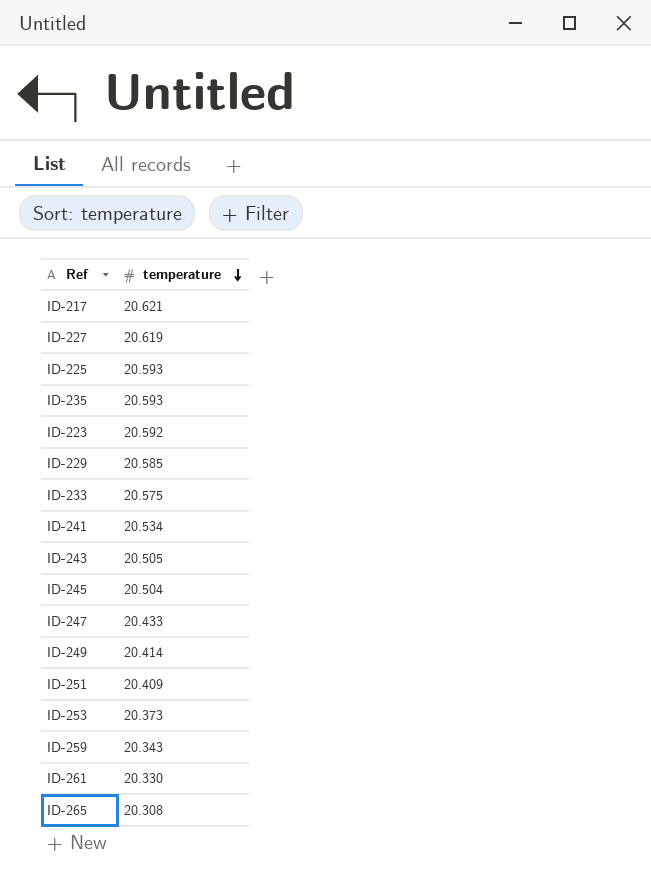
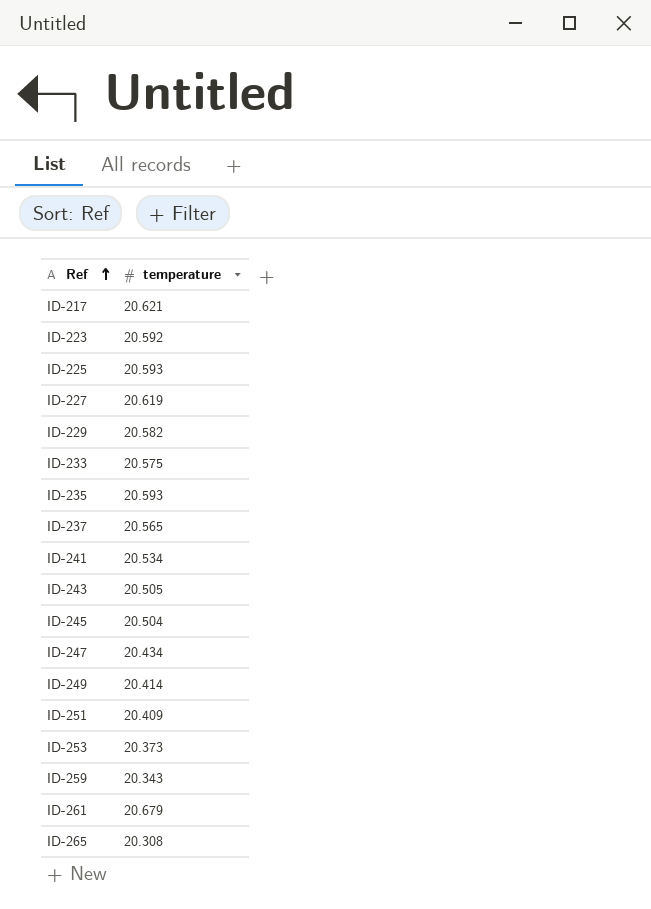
row order: temperature descending -> Ref ascending
ID-229 | temperature: 20.585 -> 20.582
row ID-237: none -> 20.565
ID-247 | temperature: 20.433 -> 20.434
ID-261 | temperature: 20.330 -> 20.679

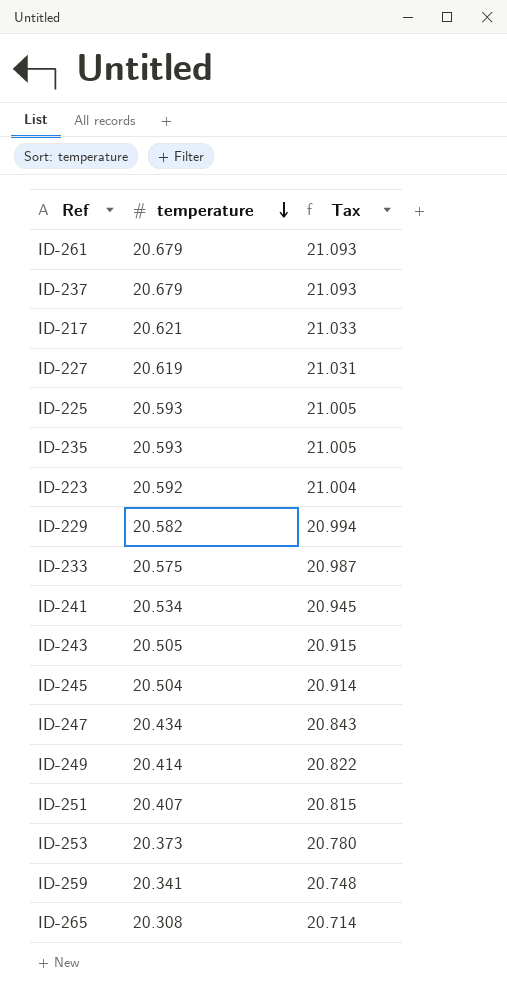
row order: Ref ascending -> temperature descending
column Tax | formula: none -> [temperature] * 1.02
ID-237 | temperature: 20.565 -> 20.679
ID-251 | temperature: 20.409 -> 20.407
ID-259 | temperature: 20.343 -> 20.341

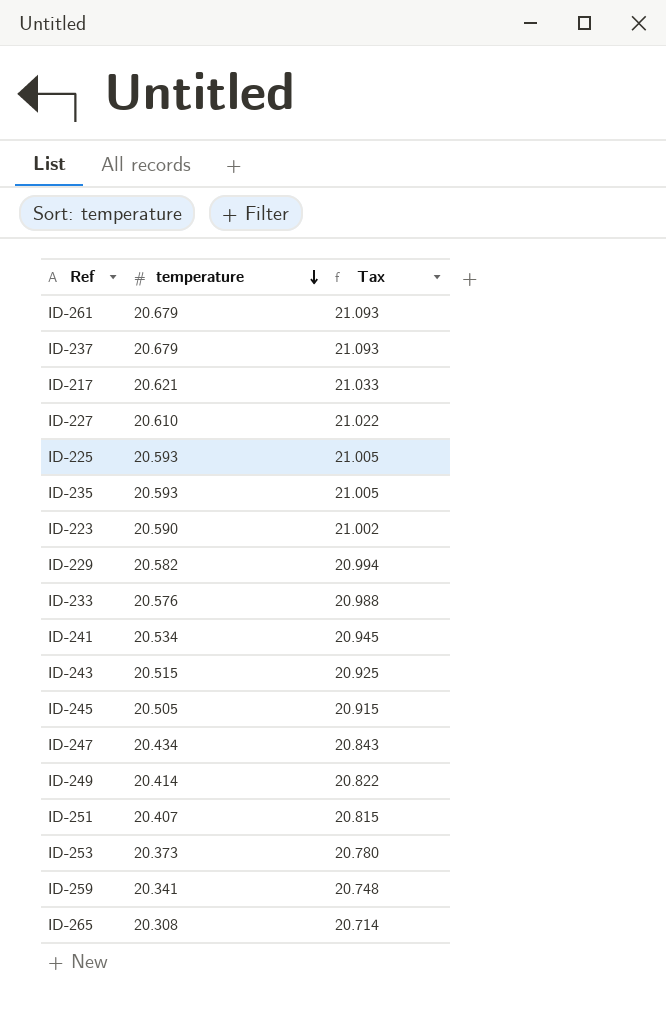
ID-227 | temperature: 20.619 -> 20.610
ID-227 | Tax: 21.031 -> 21.022
ID-223 | temperature: 20.592 -> 20.590
ID-223 | Tax: 21.004 -> 21.002
ID-233 | temperature: 20.575 -> 20.576
ID-233 | Tax: 20.987 -> 20.988
ID-243 | temperature: 20.505 -> 20.515
ID-243 | Tax: 20.915 -> 20.925
ID-245 | temperature: 20.504 -> 20.505
ID-245 | Tax: 20.914 -> 20.915

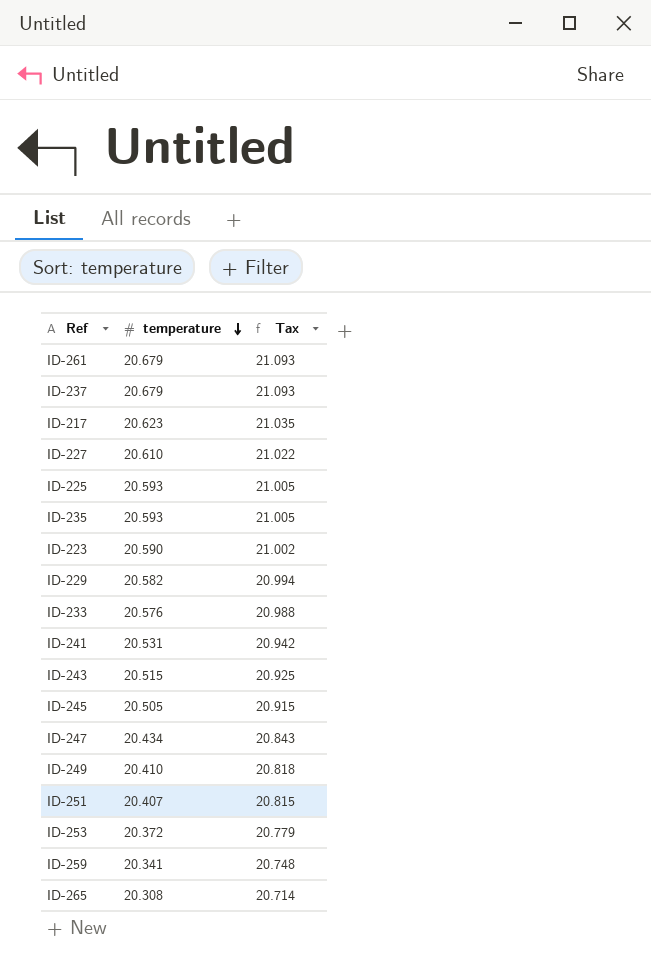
ID-217 | temperature: 20.621 -> 20.623
ID-217 | Tax: 21.033 -> 21.035
ID-241 | temperature: 20.534 -> 20.531
ID-241 | Tax: 20.945 -> 20.942
ID-249 | temperature: 20.414 -> 20.410
ID-249 | Tax: 20.822 -> 20.818
ID-253 | temperature: 20.373 -> 20.372
ID-253 | Tax: 20.780 -> 20.779

